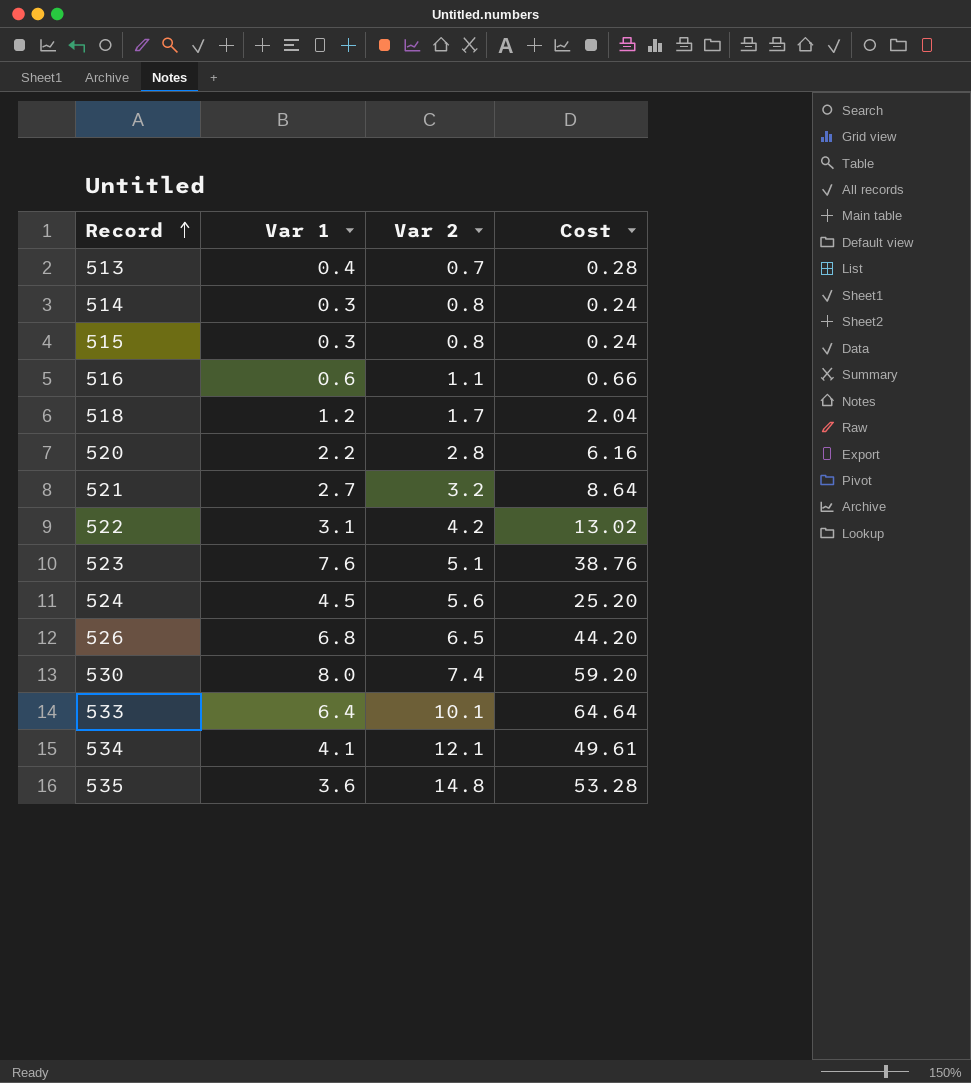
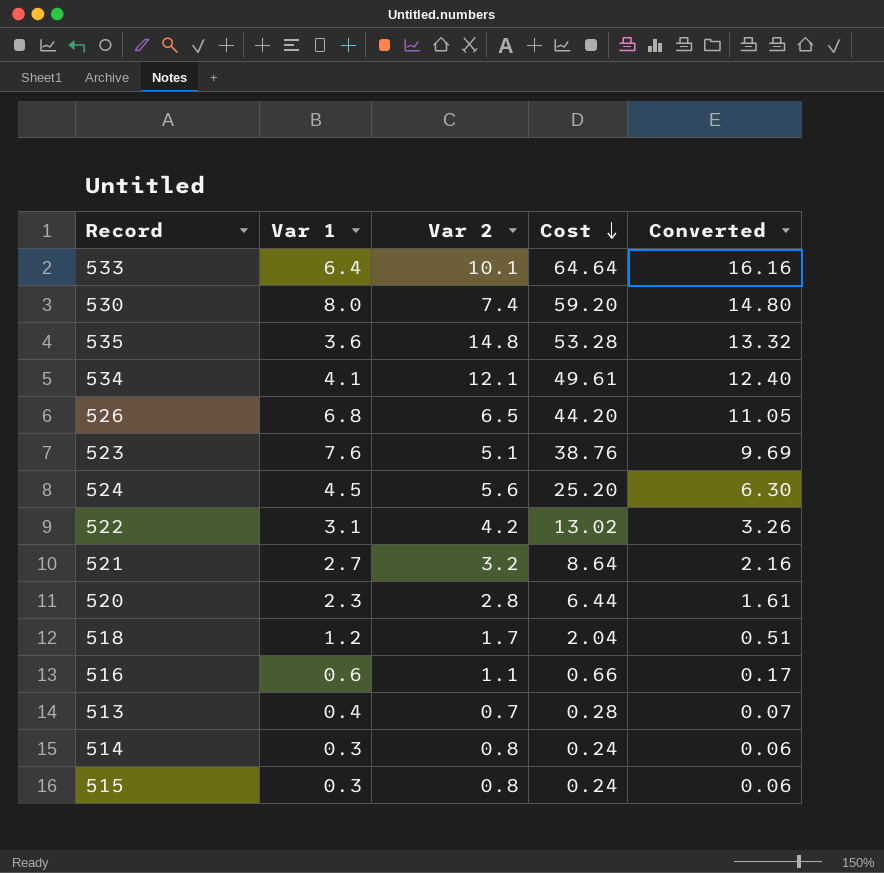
row order: Record ascending -> Cost descending
column Converted | formula: none -> [Cost] * 0.25
520 | Var 1: 2.2 -> 2.3
520 | Cost: 6.16 -> 6.44

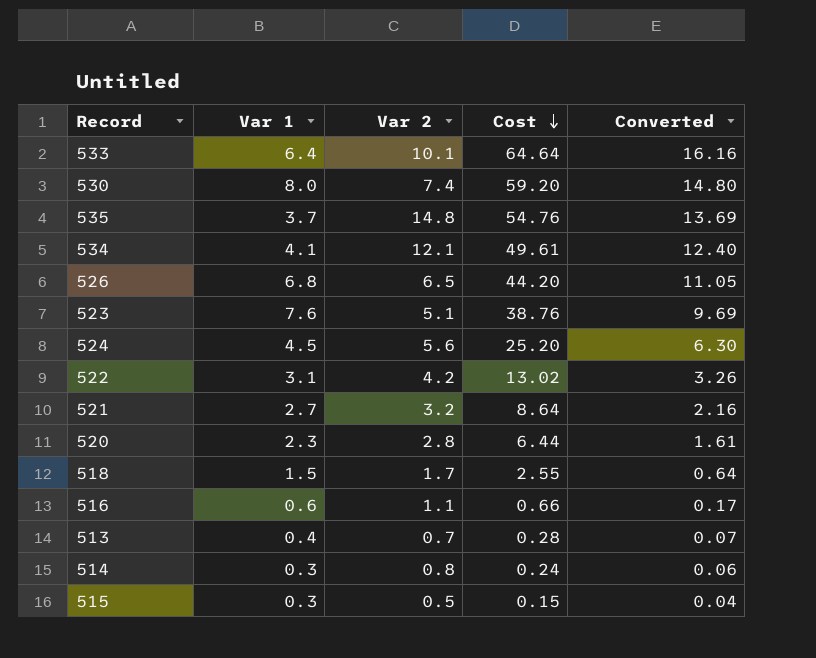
535 | Var 1: 3.6 -> 3.7
535 | Cost: 53.28 -> 54.76
535 | Converted: 13.32 -> 13.69
518 | Var 1: 1.2 -> 1.5
518 | Cost: 2.04 -> 2.55
518 | Converted: 0.51 -> 0.64
515 | Var 2: 0.8 -> 0.5
515 | Cost: 0.24 -> 0.15
515 | Converted: 0.06 -> 0.04

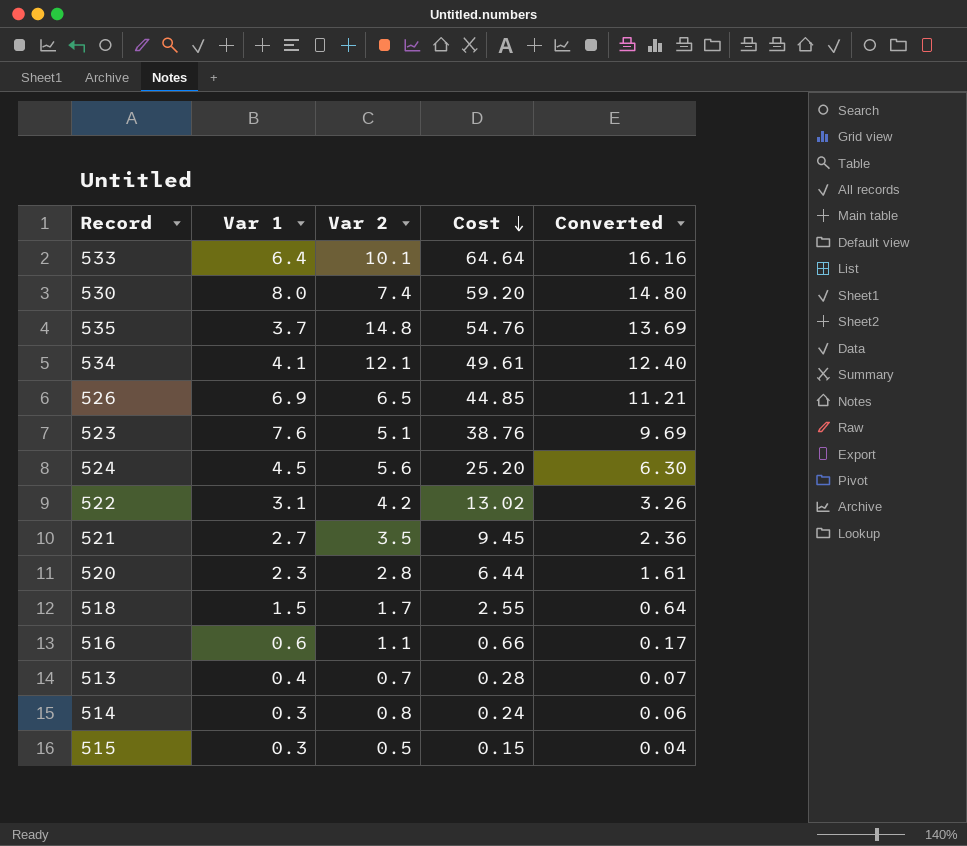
526 | Var 1: 6.8 -> 6.9
526 | Cost: 44.20 -> 44.85
526 | Converted: 11.05 -> 11.21
521 | Var 2: 3.2 -> 3.5
521 | Cost: 8.64 -> 9.45
521 | Converted: 2.16 -> 2.36

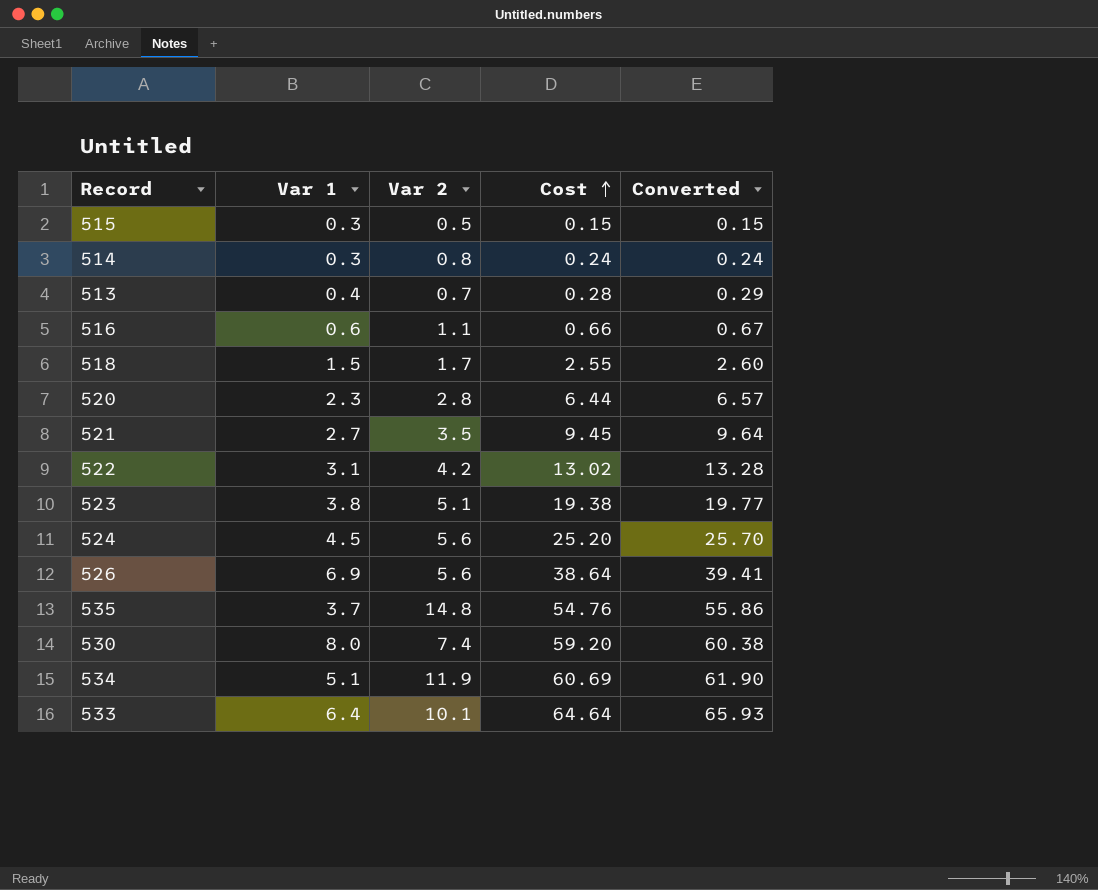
row order: Cost descending -> Cost ascending
column Converted | formula: [Cost] * 0.25 -> [Cost] * 1.02
523 | Var 1: 7.6 -> 3.8
523 | Cost: 38.76 -> 19.38
526 | Var 2: 6.5 -> 5.6
526 | Cost: 44.85 -> 38.64
534 | Var 1: 4.1 -> 5.1
534 | Var 2: 12.1 -> 11.9
534 | Cost: 49.61 -> 60.69

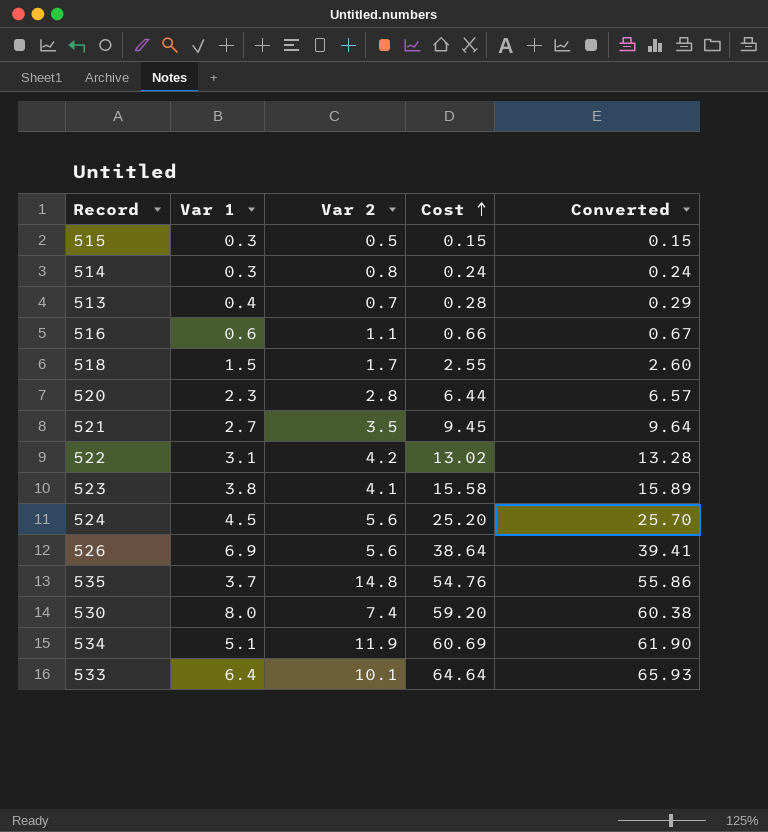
523 | Var 2: 5.1 -> 4.1
523 | Cost: 19.38 -> 15.58
523 | Converted: 19.77 -> 15.89

